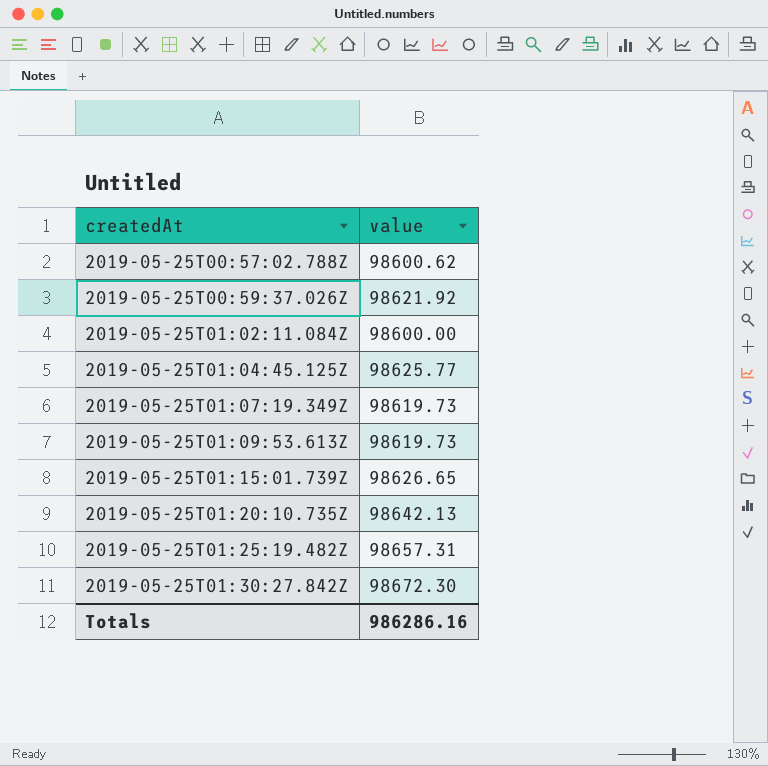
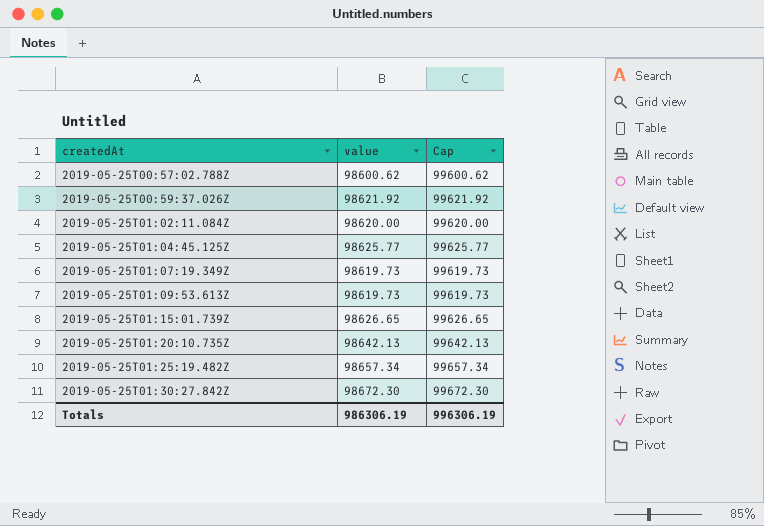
column Cap | formula: none -> [value] + 1000
2019-05-25T01:02:11.084Z | value: 98600.00 -> 98620.00
2019-05-25T01:25:19.482Z | value: 98657.31 -> 98657.34
Totals | value: 986286.16 -> 986306.19

